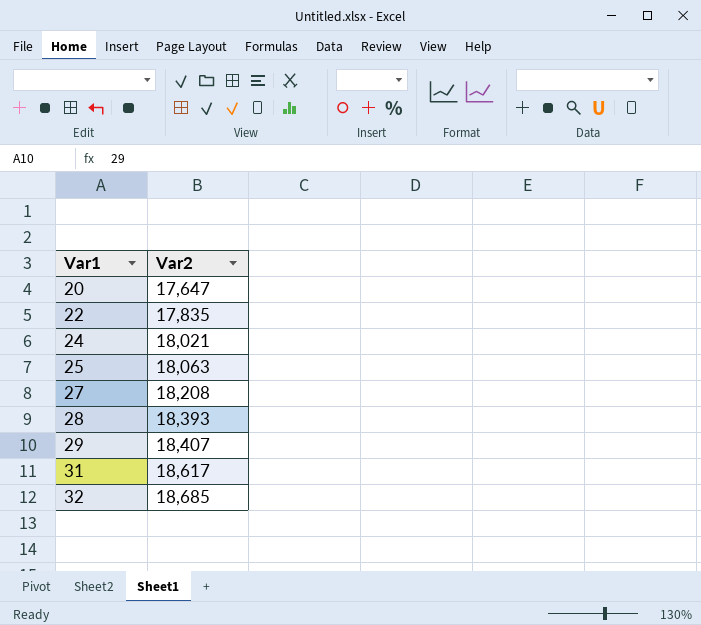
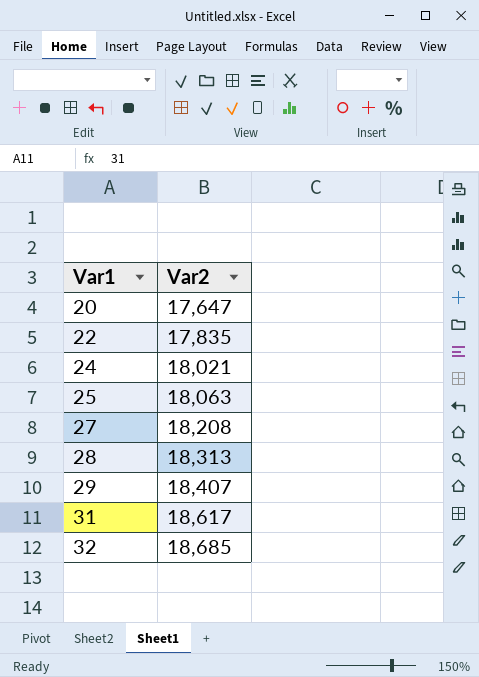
28 | Var2: 18,393 -> 18,313

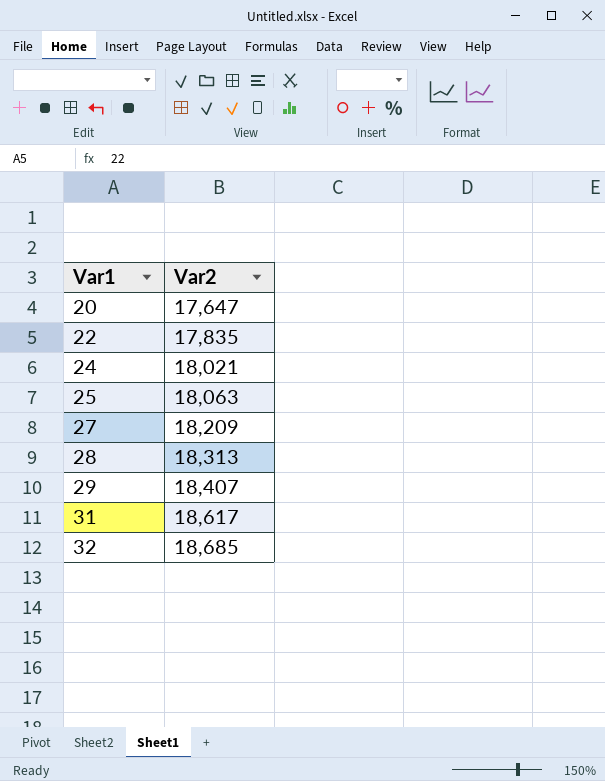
27 | Var2: 18,208 -> 18,209

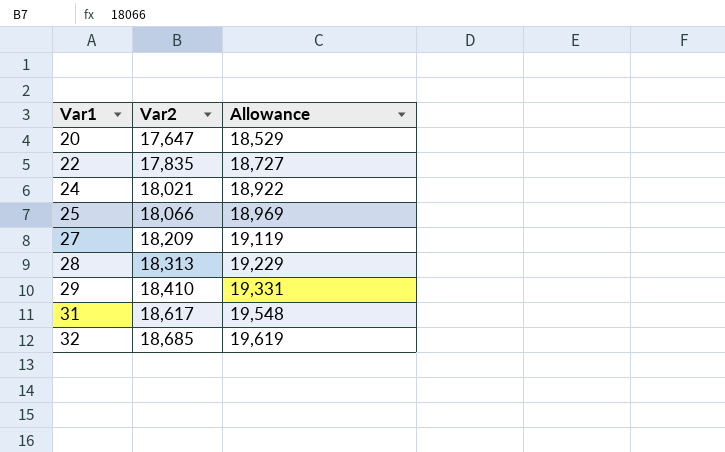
column Allowance | formula: none -> [Var2] * 1.05
25 | Var2: 18,063 -> 18,066
29 | Var2: 18,407 -> 18,410

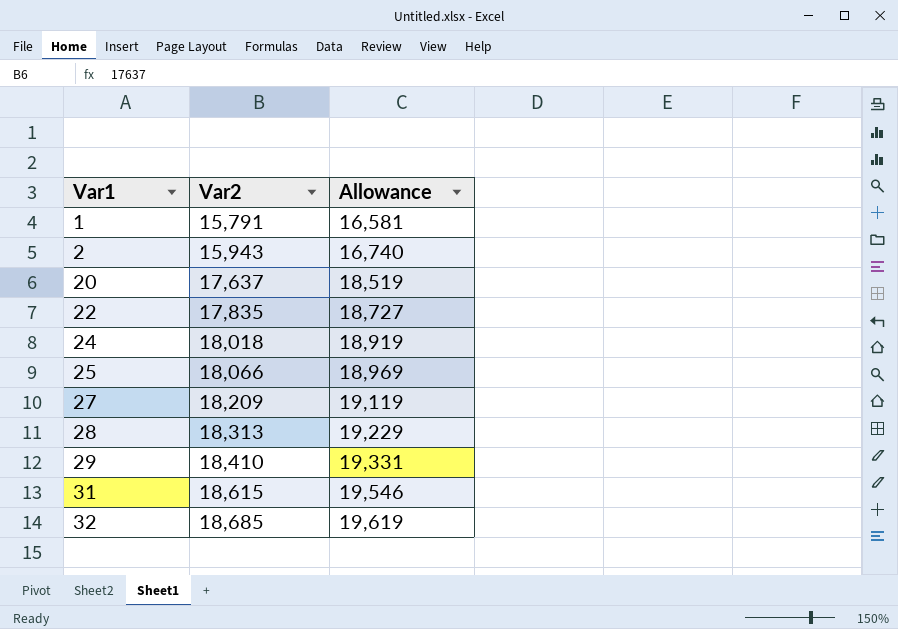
row 1: none -> 15,791 | 16,581
row 2: none -> 15,943 | 16,740
20 | Var2: 17,647 -> 17,637
20 | Allowance: 18,529 -> 18,519
24 | Var2: 18,021 -> 18,018
24 | Allowance: 18,922 -> 18,919
31 | Var2: 18,617 -> 18,615
31 | Allowance: 19,548 -> 19,546

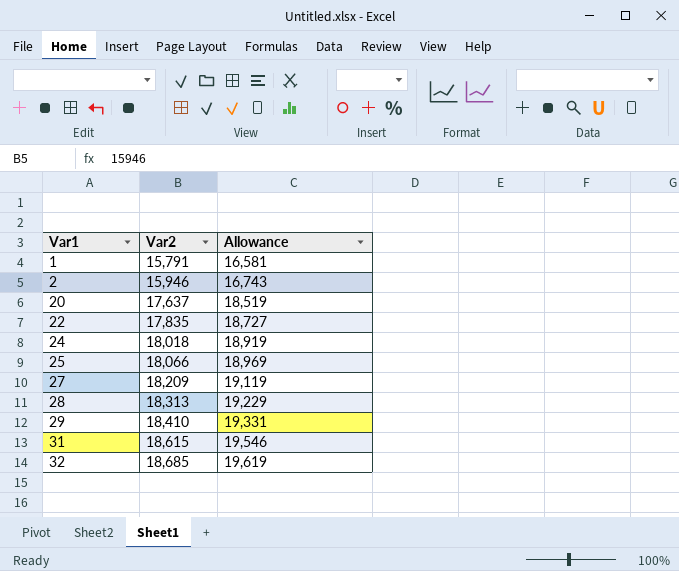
2 | Var2: 15,943 -> 15,946
2 | Allowance: 16,740 -> 16,743

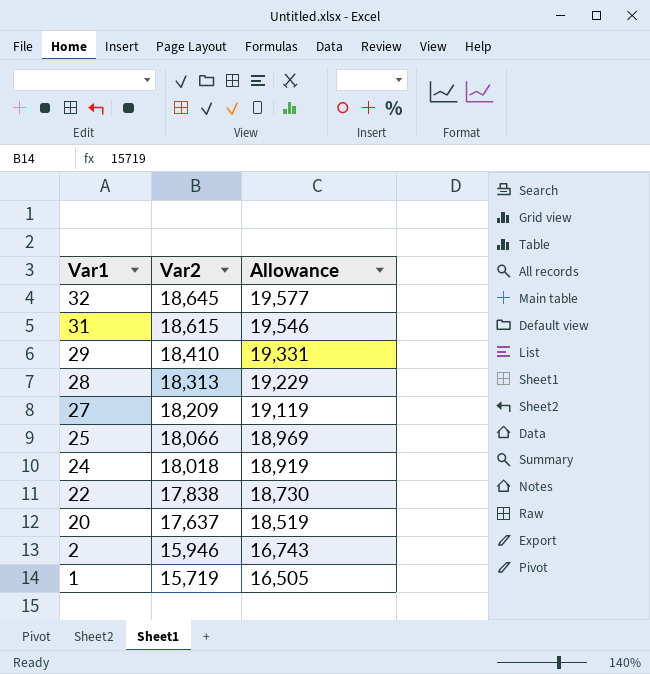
row order: Var1 ascending -> Var1 descending
32 | Var2: 18,685 -> 18,645
32 | Allowance: 19,619 -> 19,577
22 | Var2: 17,835 -> 17,838
22 | Allowance: 18,727 -> 18,730
1 | Var2: 15,791 -> 15,719
1 | Allowance: 16,581 -> 16,505

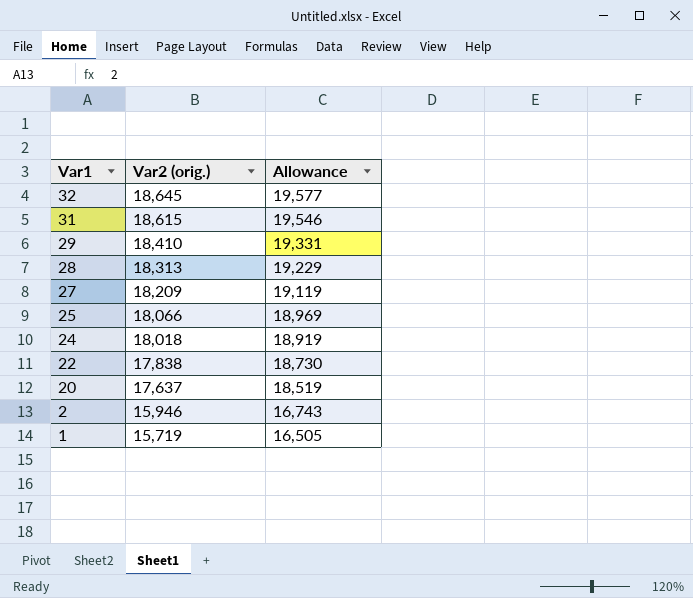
column name: Var2 -> Var2 (orig.)

